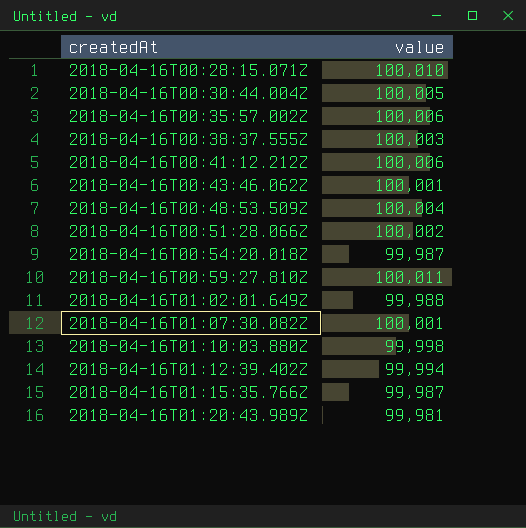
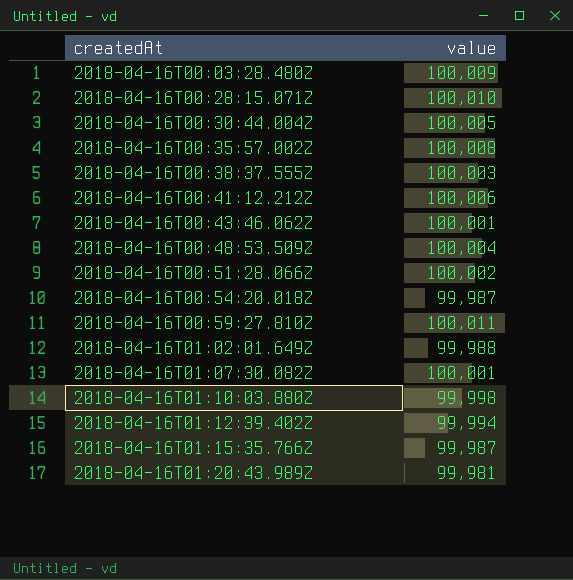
row 2018-04-16T00:03:28.480Z: none -> 100,009
2018-04-16T00:35:57.002Z | value: 100,006 -> 100,008

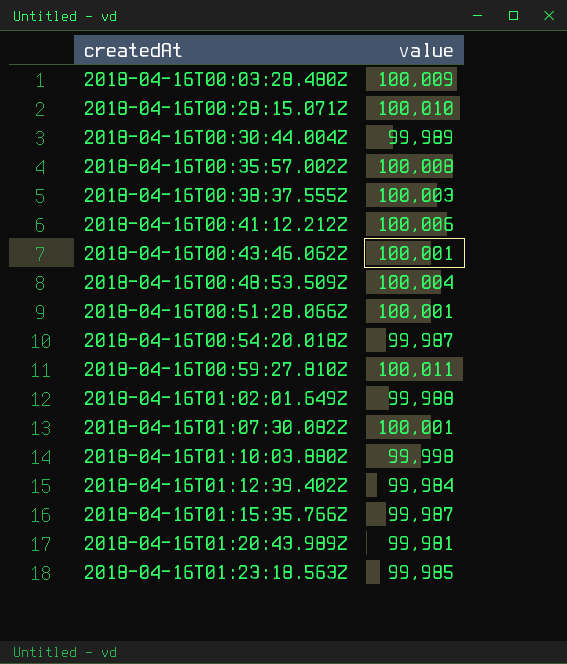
2018-04-16T00:30:44.004Z | value: 100,005 -> 99,989
2018-04-16T00:51:28.066Z | value: 100,002 -> 100,001
2018-04-16T01:12:39.402Z | value: 99,994 -> 99,984
row 2018-04-16T01:23:18.563Z: none -> 99,985

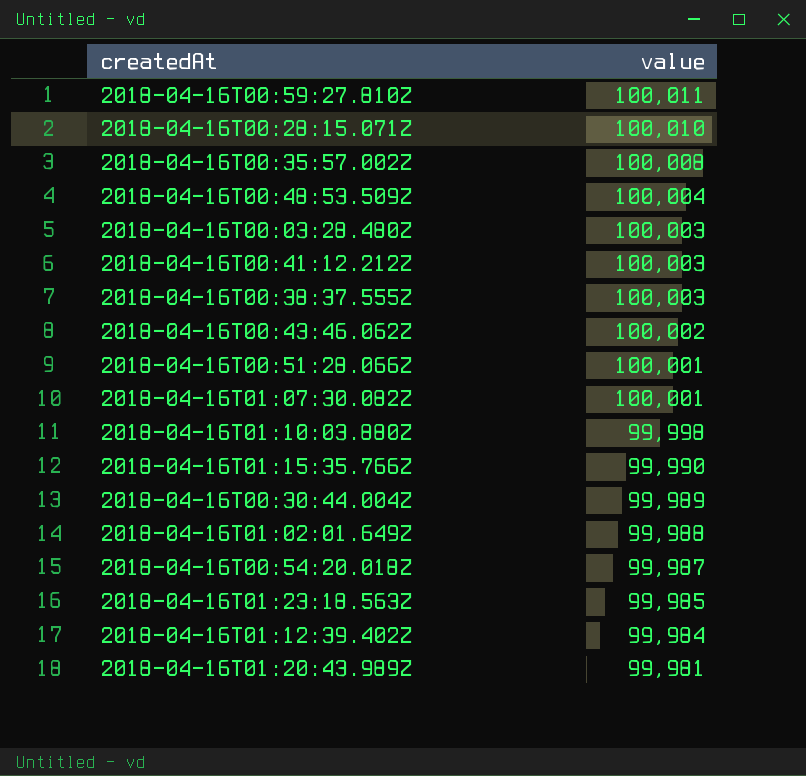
row order: createdAt ascending -> value descending
2018-04-16T00:03:28.480Z | value: 100,009 -> 100,003
2018-04-16T00:41:12.212Z | value: 100,006 -> 100,003
2018-04-16T00:43:46.062Z | value: 100,001 -> 100,002
2018-04-16T01:15:35.766Z | value: 99,987 -> 99,990

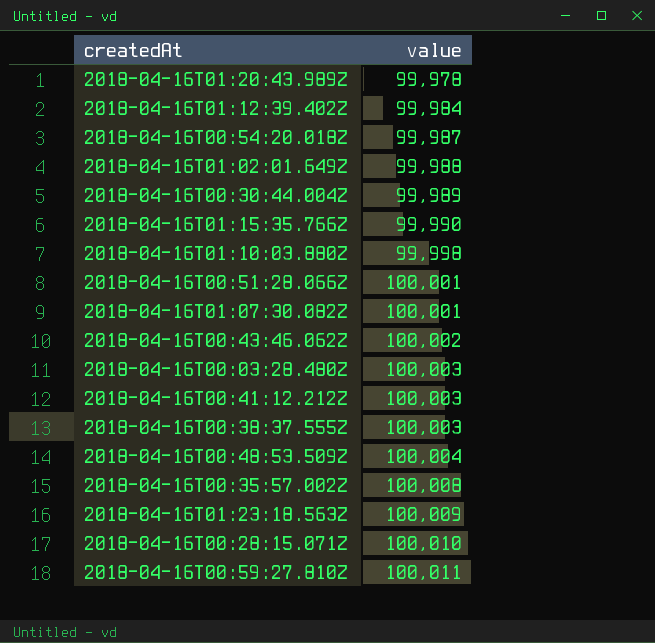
row order: value descending -> value ascending
2018-04-16T01:20:43.989Z | value: 99,981 -> 99,978
2018-04-16T01:23:18.563Z | value: 99,985 -> 100,009

